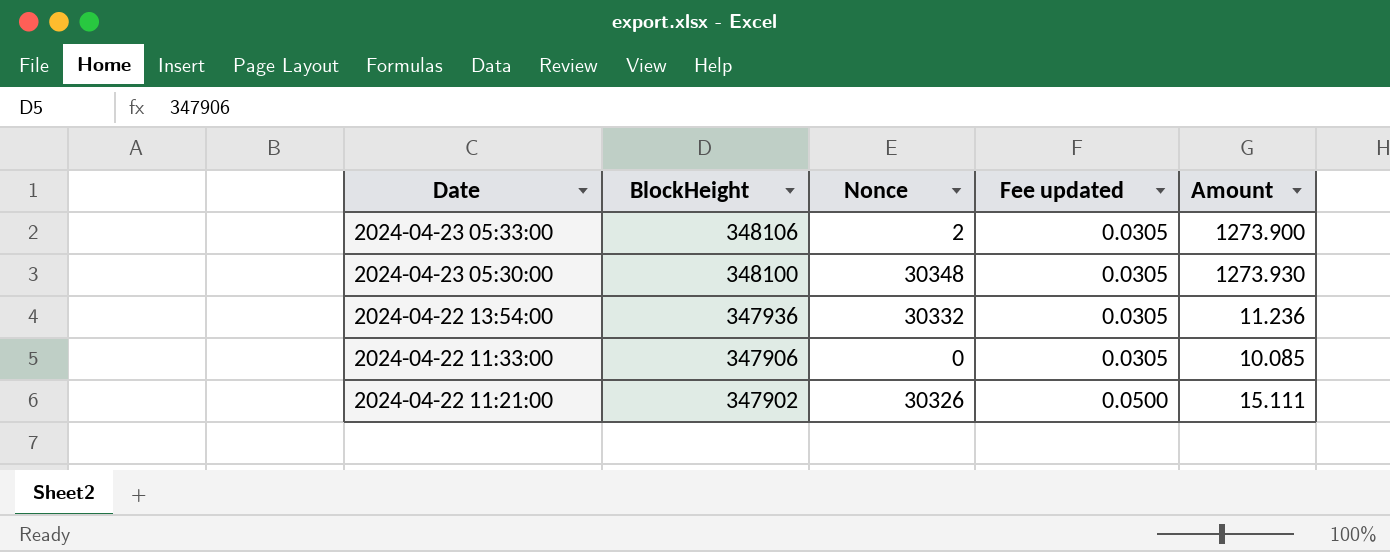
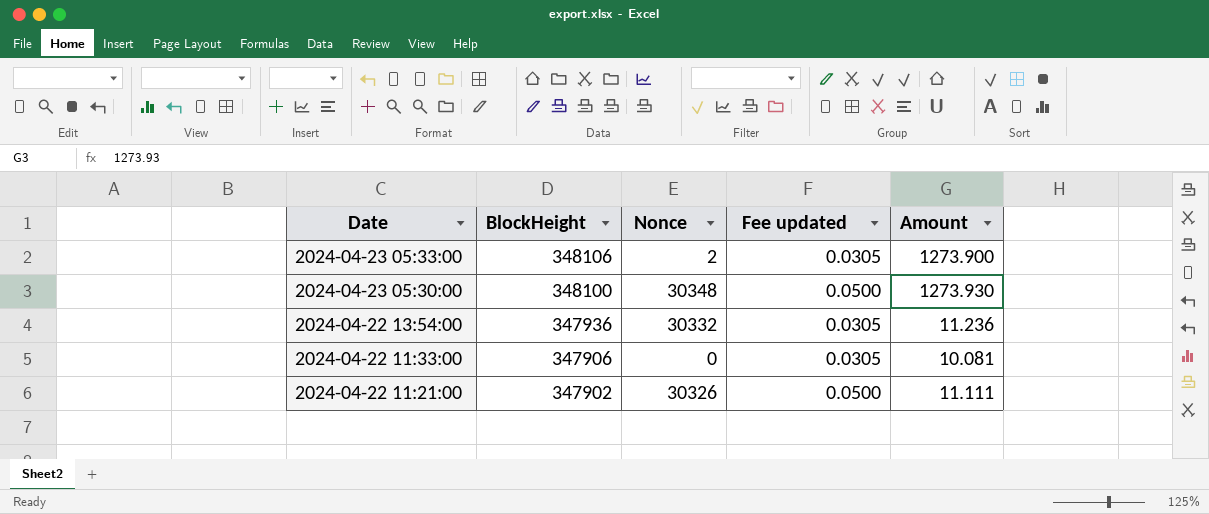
2024-04-23 05:30:00 | Fee updated: 0.0305 -> 0.0500
2024-04-22 11:33:00 | Amount: 10.085 -> 10.081
2024-04-22 11:21:00 | Amount: 15.111 -> 11.111

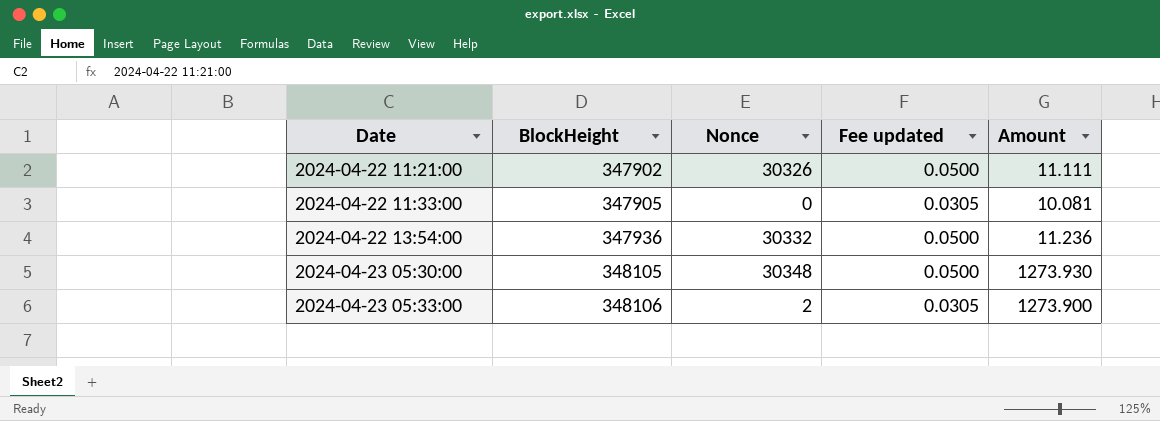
row order: Date descending -> Date ascending
2024-04-22 11:33:00 | BlockHeight: 347906 -> 347905
2024-04-22 13:54:00 | Fee updated: 0.0305 -> 0.0500
2024-04-23 05:30:00 | BlockHeight: 348100 -> 348105

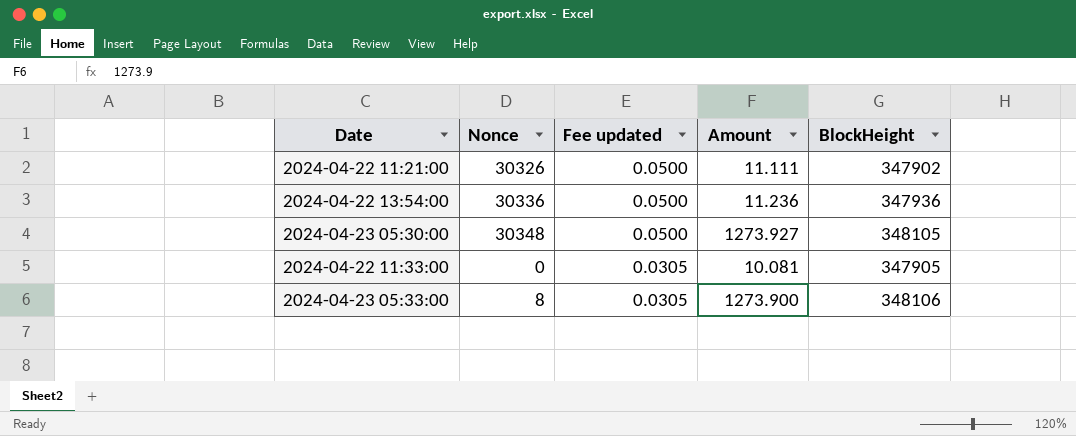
row order: Date ascending -> Fee updated descending
column BlockHeight | position: 2 -> 5
2024-04-22 13:54:00 | Nonce: 30332 -> 30336
2024-04-23 05:30:00 | Amount: 1273.930 -> 1273.927
2024-04-23 05:33:00 | Nonce: 2 -> 8

